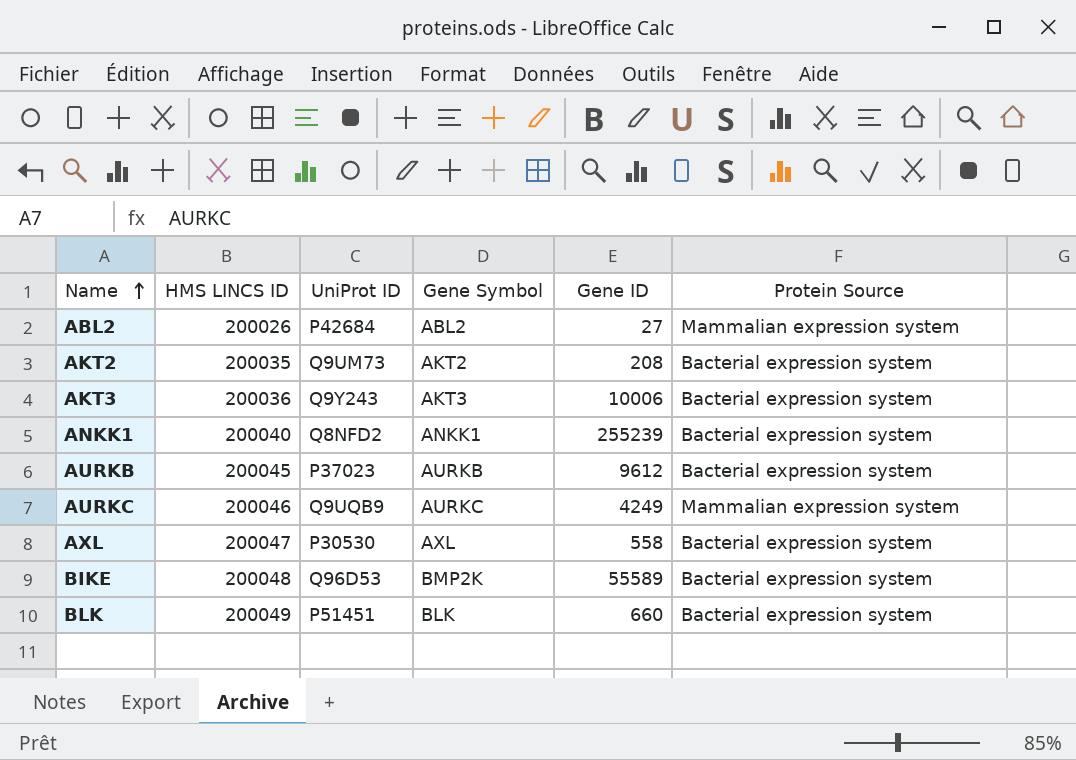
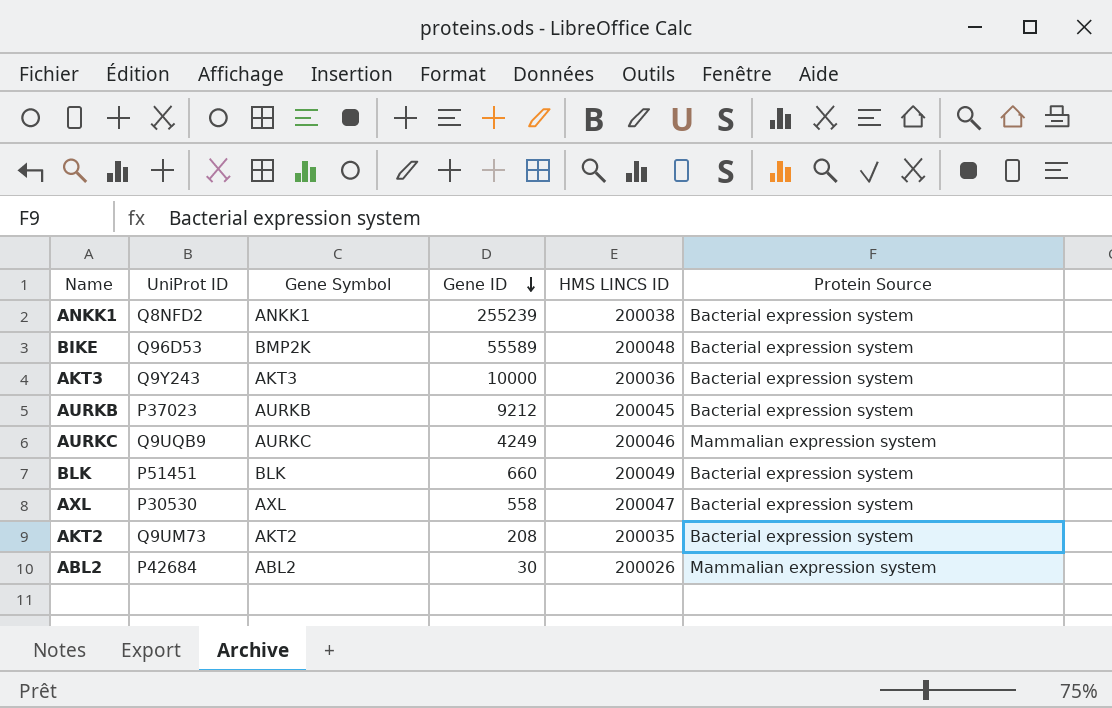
row order: Name ascending -> Gene ID descending
column HMS LINCS ID | position: 2 -> 5
ANKK1 | HMS LINCS ID: 200040 -> 200038
AKT3 | Gene ID: 10006 -> 10000
AURKB | Gene ID: 9612 -> 9212
ABL2 | Gene ID: 27 -> 30

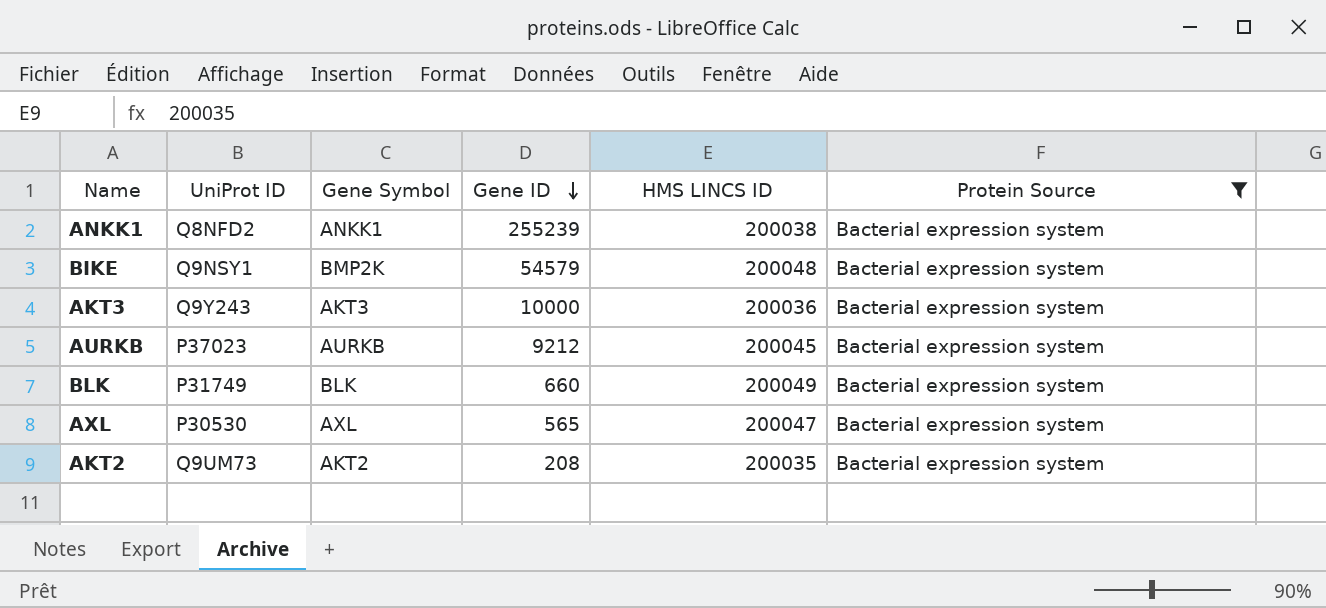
filter: none -> Protein Source = Bacterial expression system
BIKE | UniProt ID: Q96D53 -> Q9NSY1
BIKE | Gene ID: 55589 -> 54579
BLK | UniProt ID: P51451 -> P31749
AXL | Gene ID: 558 -> 565

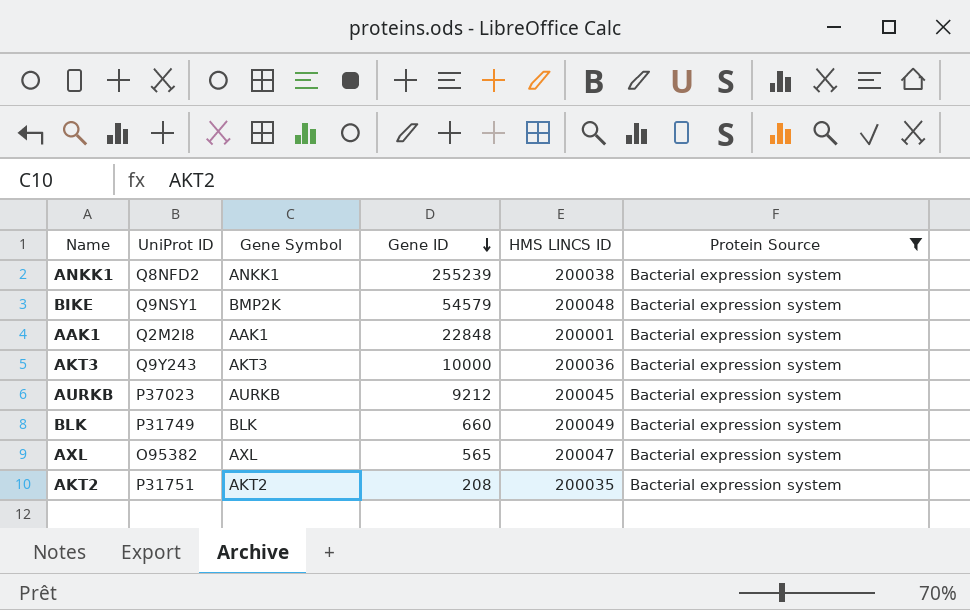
row AAK1: none -> Q2M2I8 | AAK1 | 22848 | 200001 | Bacterial expression system
AXL | UniProt ID: P30530 -> O95382
AKT2 | UniProt ID: Q9UM73 -> P31751

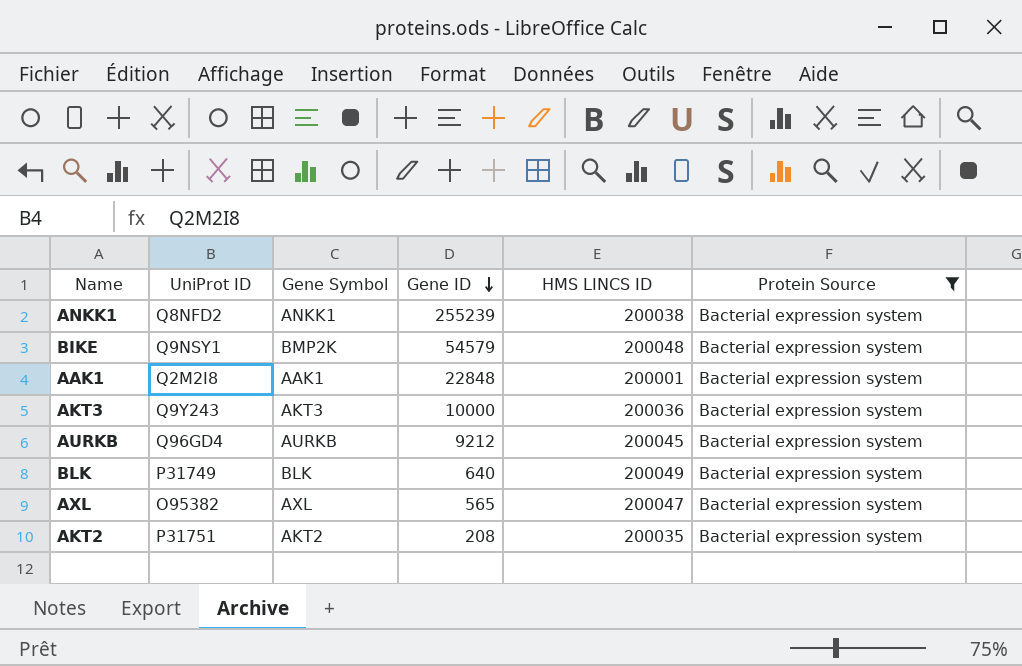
AURKB | UniProt ID: P37023 -> Q96GD4
BLK | Gene ID: 660 -> 640

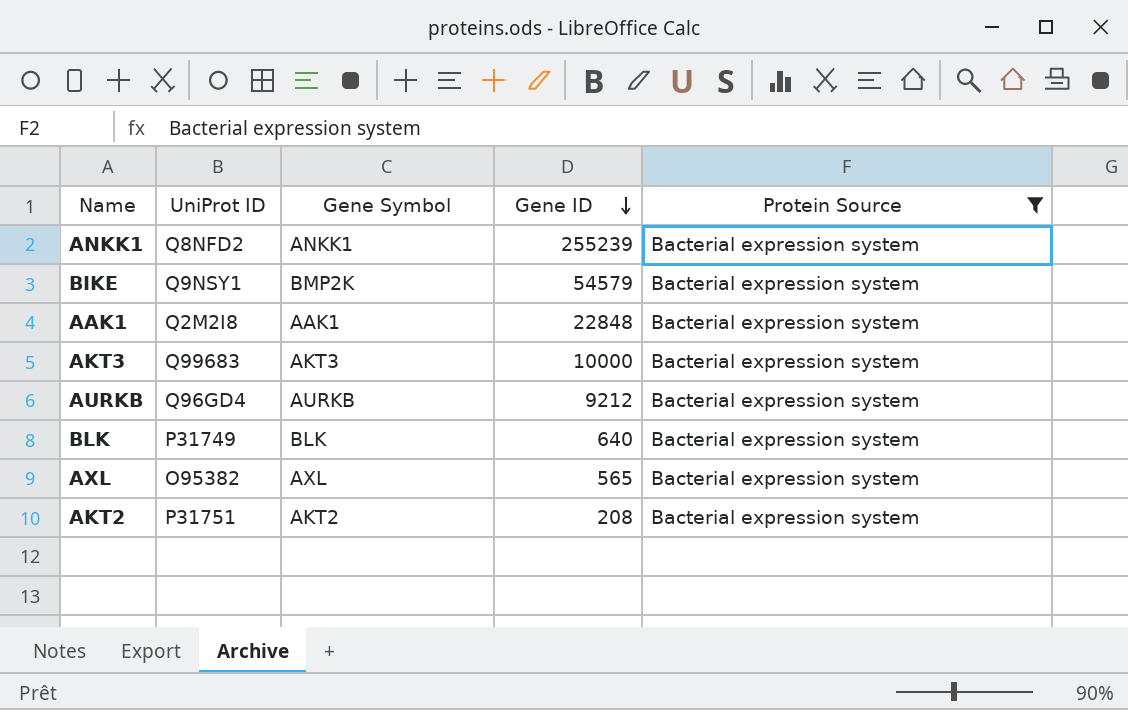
column HMS LINCS ID | position: 5 -> none
AKT3 | UniProt ID: Q9Y243 -> Q99683

